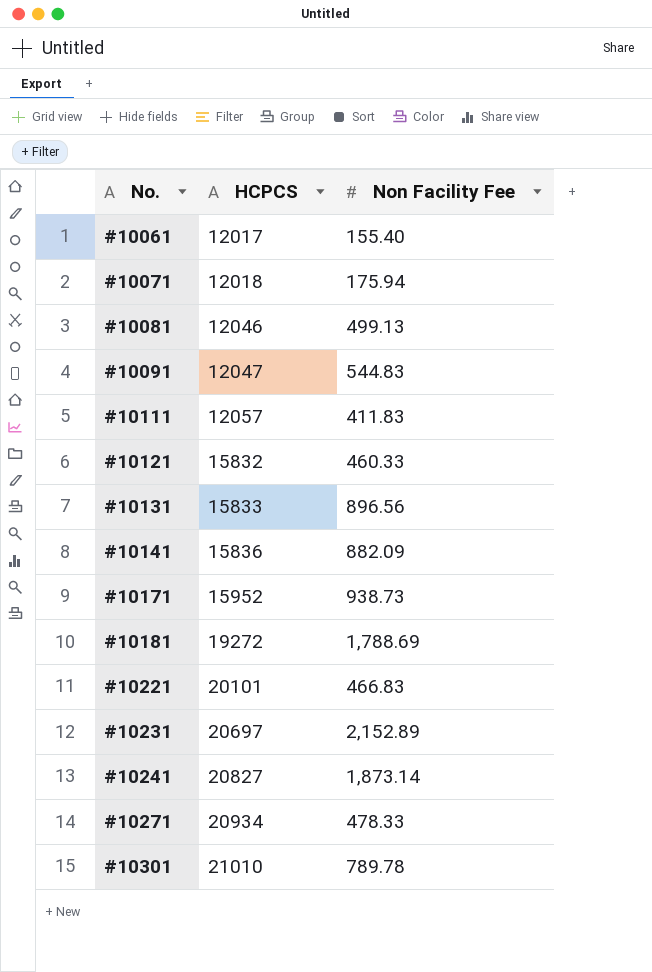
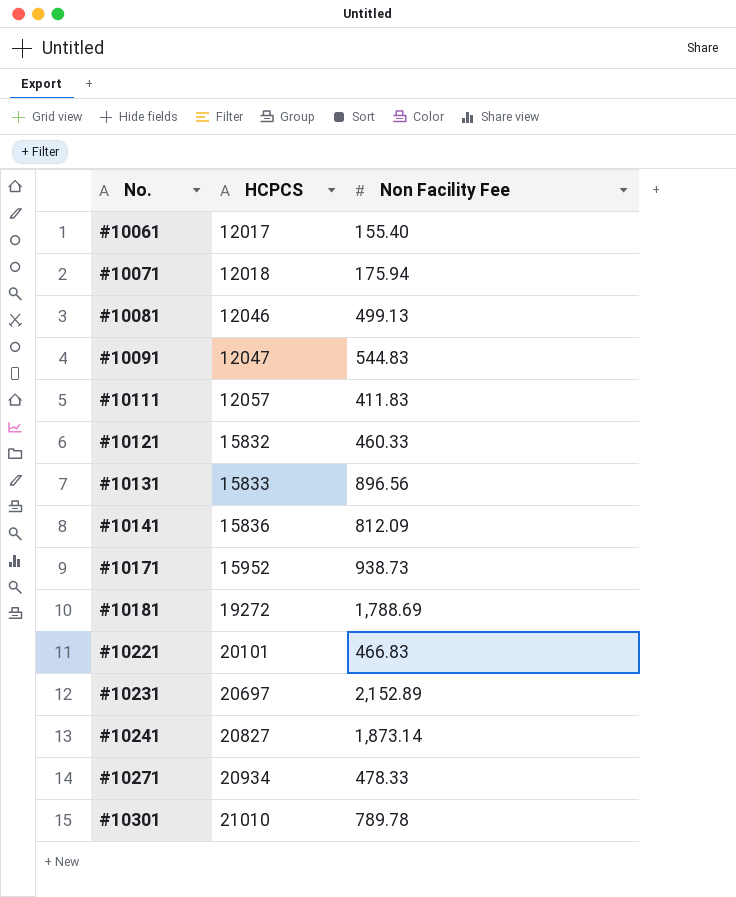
#10141 | Non Facility Fee: 882.09 -> 812.09

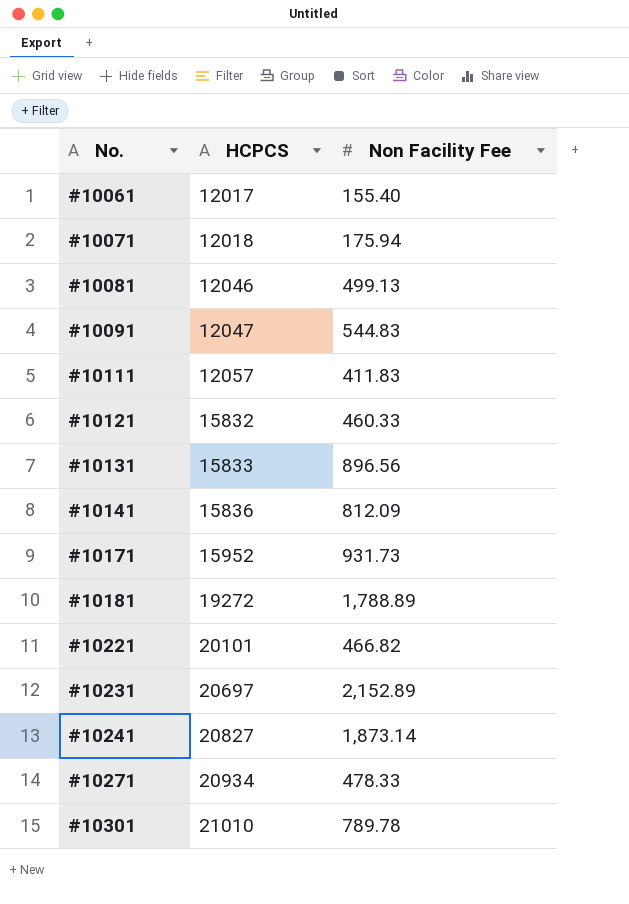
#10171 | Non Facility Fee: 938.73 -> 931.73
#10181 | Non Facility Fee: 1,788.69 -> 1,788.89
#10221 | Non Facility Fee: 466.83 -> 466.82

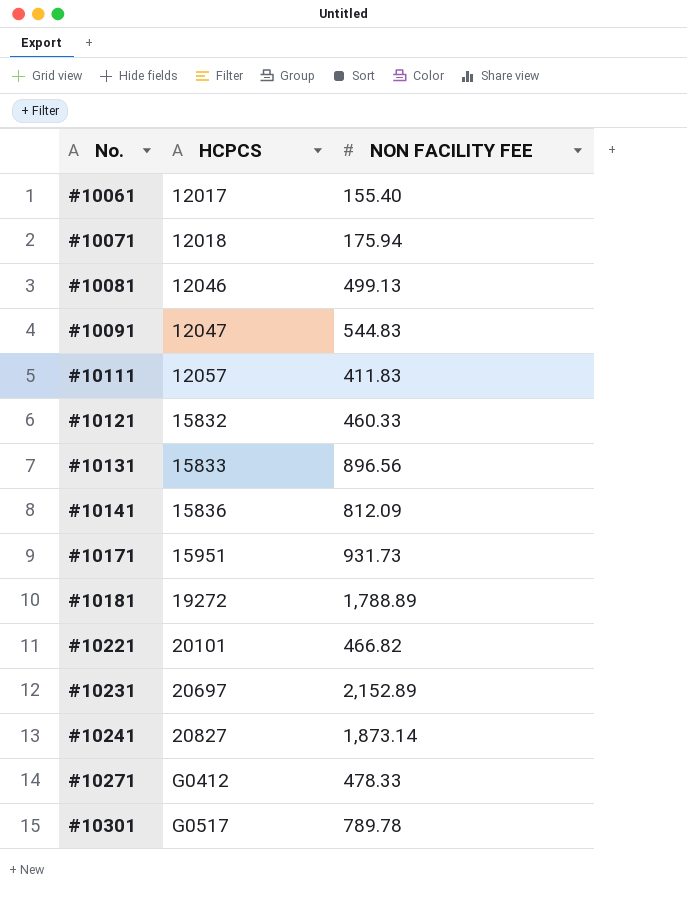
column name: Non Facility Fee -> NON FACILITY FEE
#10171 | HCPCS: 15952 -> 15951
#10271 | HCPCS: 20934 -> G0412
#10301 | HCPCS: 21010 -> G0517

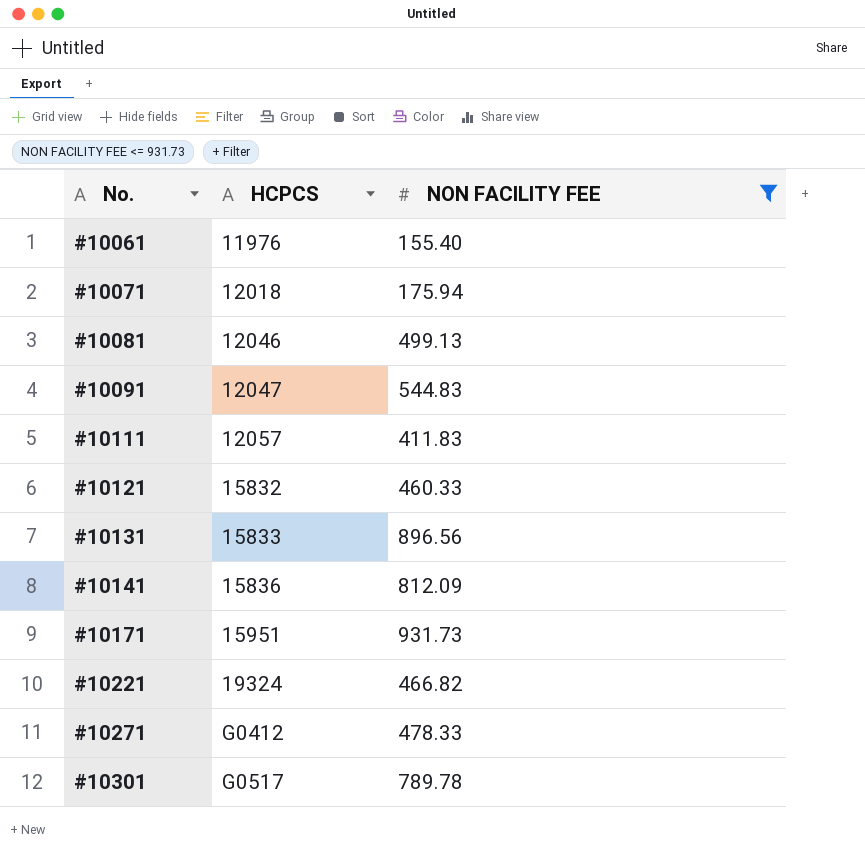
filter: none -> NON FACILITY FEE <= 931.73
#10061 | HCPCS: 12017 -> 11976
#10221 | HCPCS: 20101 -> 19324

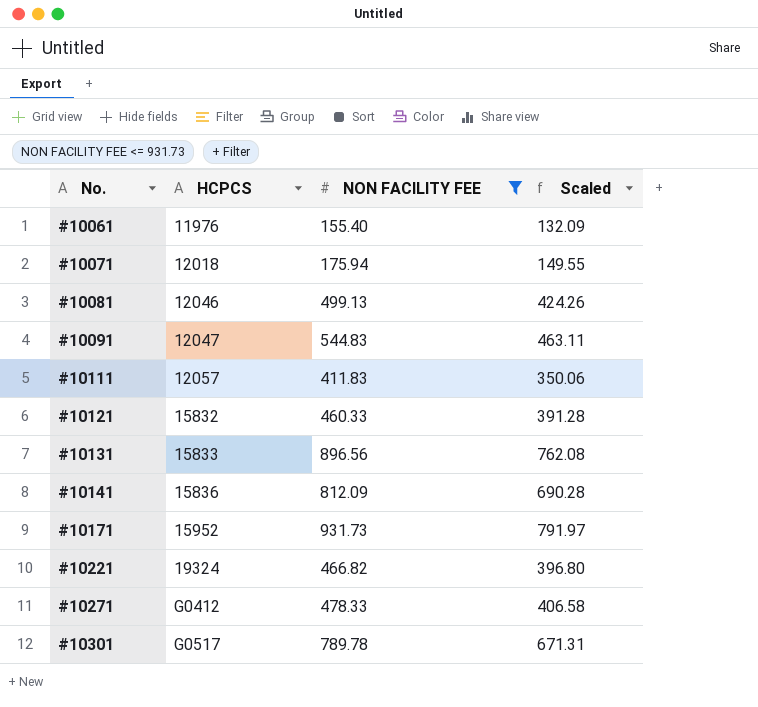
column Scaled | formula: none -> [NON FACILITY FEE] * 0.85
#10171 | HCPCS: 15951 -> 15952

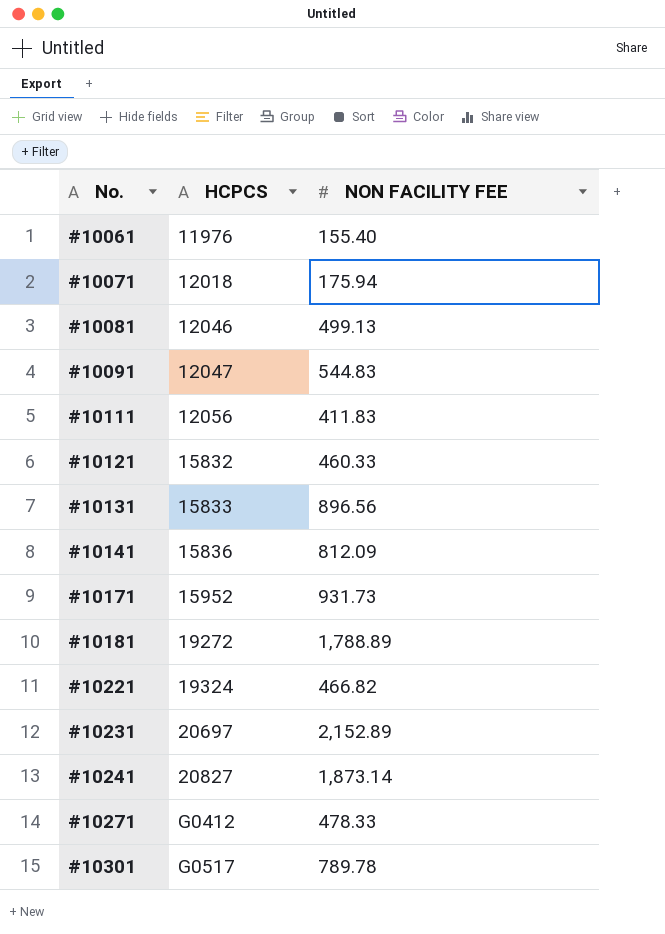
filter: NON FACILITY FEE <= 931.73 -> none
column Scaled | formula: [NON FACILITY FEE] * 0.85 -> none
#10111 | HCPCS: 12057 -> 12056

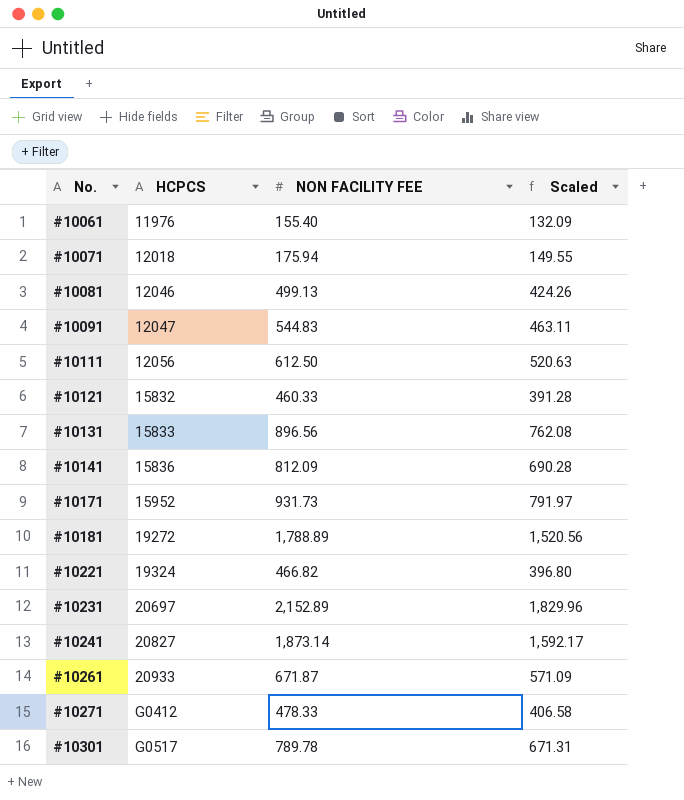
column Scaled | formula: none -> [NON FACILITY FEE] * 0.85
#10111 | NON FACILITY FEE: 411.83 -> 612.50
row #10261: none -> 20933 | 671.87 | 571.09

